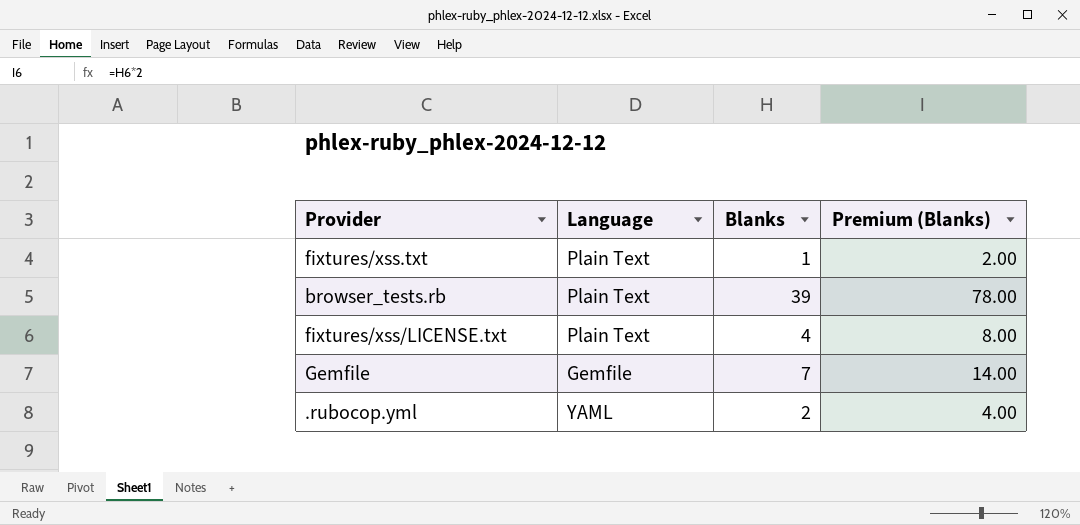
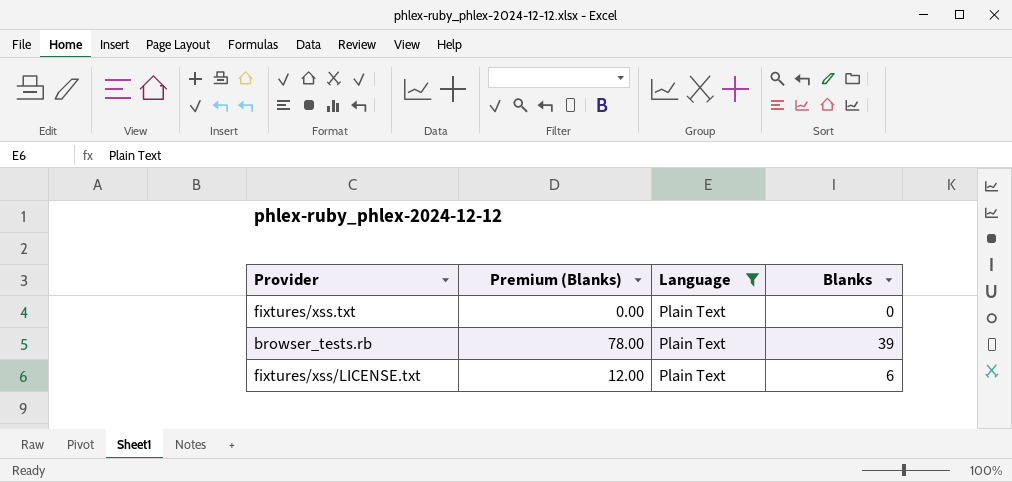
filter: none -> Language = Plain Text
column Premium (Blanks) | position: 4 -> 2
fixtures/xss.txt | Premium (Blanks): 2.00 -> 0.00
fixtures/xss.txt | Blanks: 1 -> 0
fixtures/xss/LICENSE.txt | Premium (Blanks): 8.00 -> 12.00
fixtures/xss/LICENSE.txt | Blanks: 4 -> 6

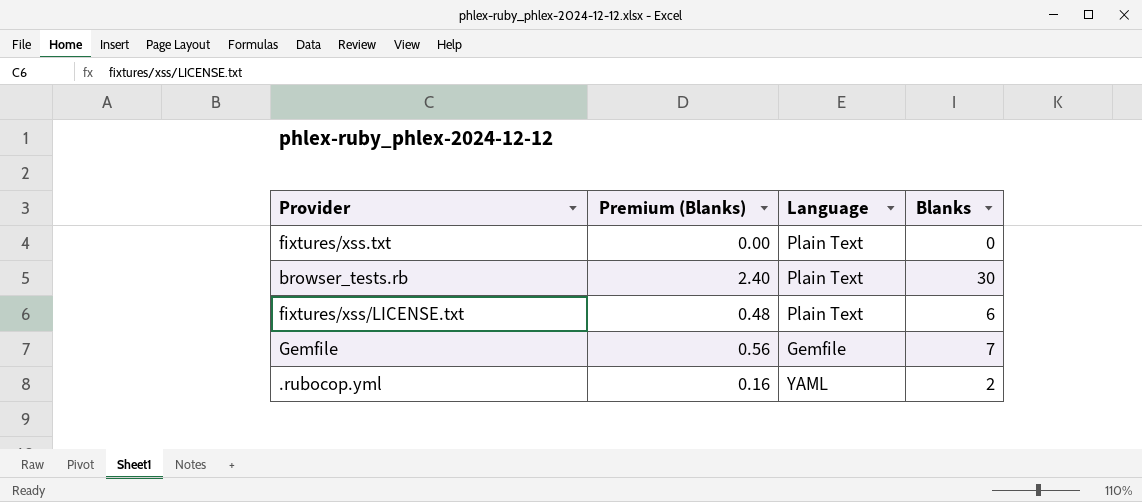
filter: Language = Plain Text -> none
column Premium (Blanks) | formula: [Blanks] * 2 -> [Blanks] * 0.08
browser_tests.rb | Blanks: 39 -> 30

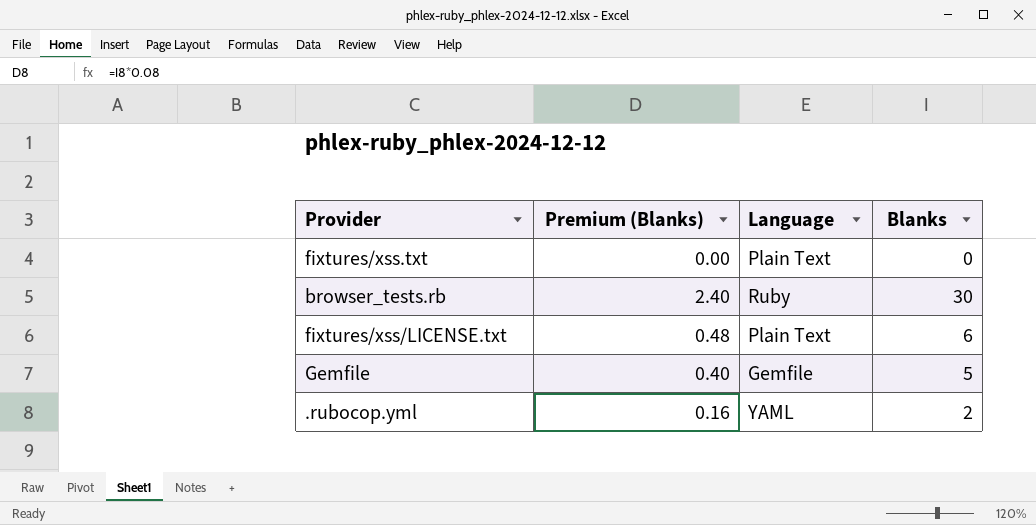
browser_tests.rb | Language: Plain Text -> Ruby
Gemfile | Premium (Blanks): 0.56 -> 0.40
Gemfile | Blanks: 7 -> 5

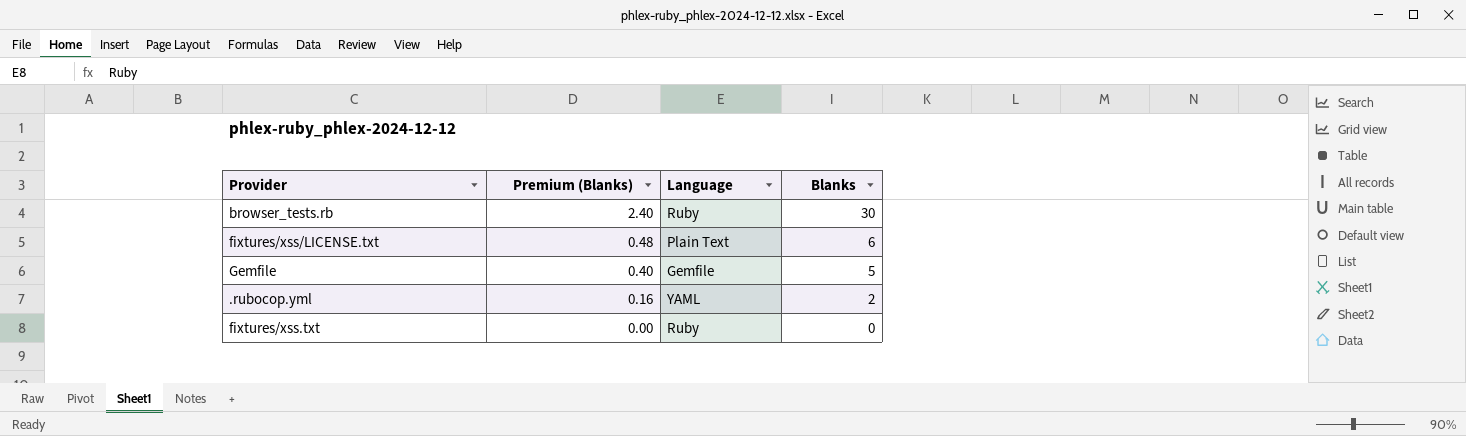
row order: none -> Premium (Blanks) descending
fixtures/xss.txt | Language: Plain Text -> Ruby

